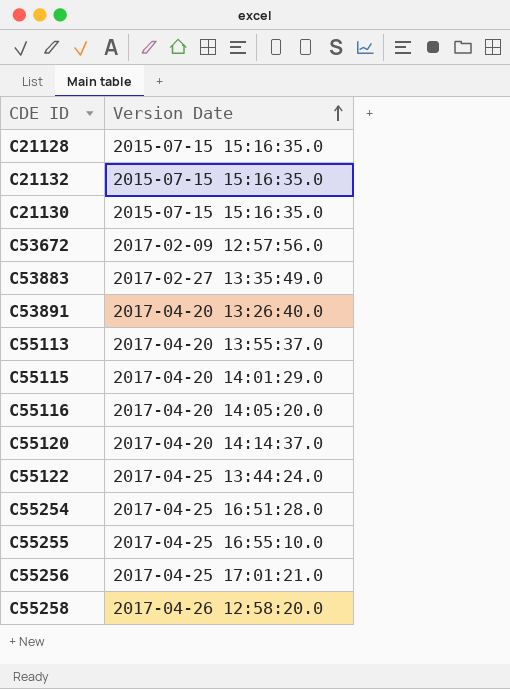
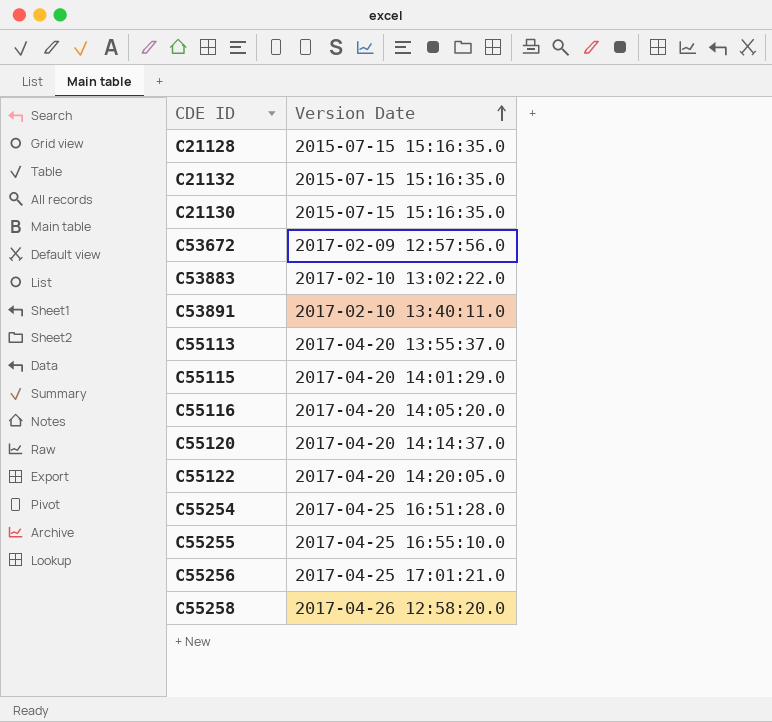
C53883 | Version Date: 2017-02-27 13:35:49.0 -> 2017-02-10 13:02:22.0
C53891 | Version Date: 2017-04-20 13:26:40.0 -> 2017-02-10 13:40:11.0
C55122 | Version Date: 2017-04-25 13:44:24.0 -> 2017-04-20 14:20:05.0

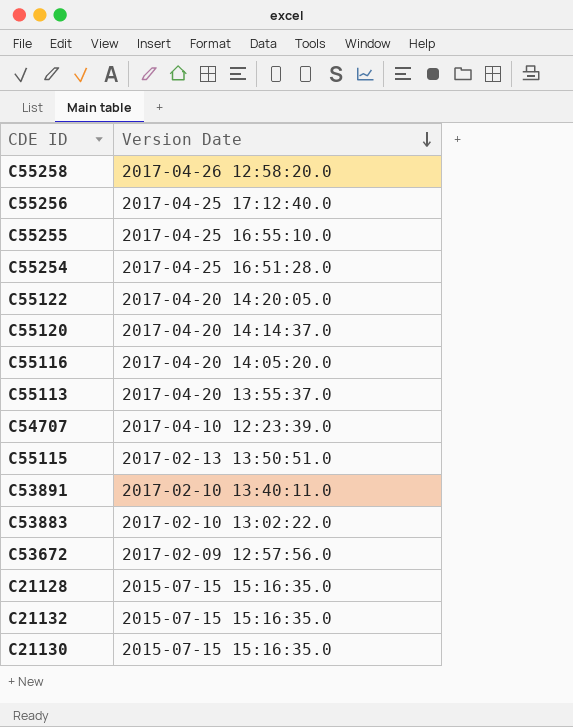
row order: Version Date ascending -> Version Date descending
C55256 | Version Date: 2017-04-25 17:01:21.0 -> 2017-04-25 17:12:40.0
row C54707: none -> 2017-04-10 12:23:39.0
C55115 | Version Date: 2017-04-20 14:01:29.0 -> 2017-02-13 13:50:51.0

